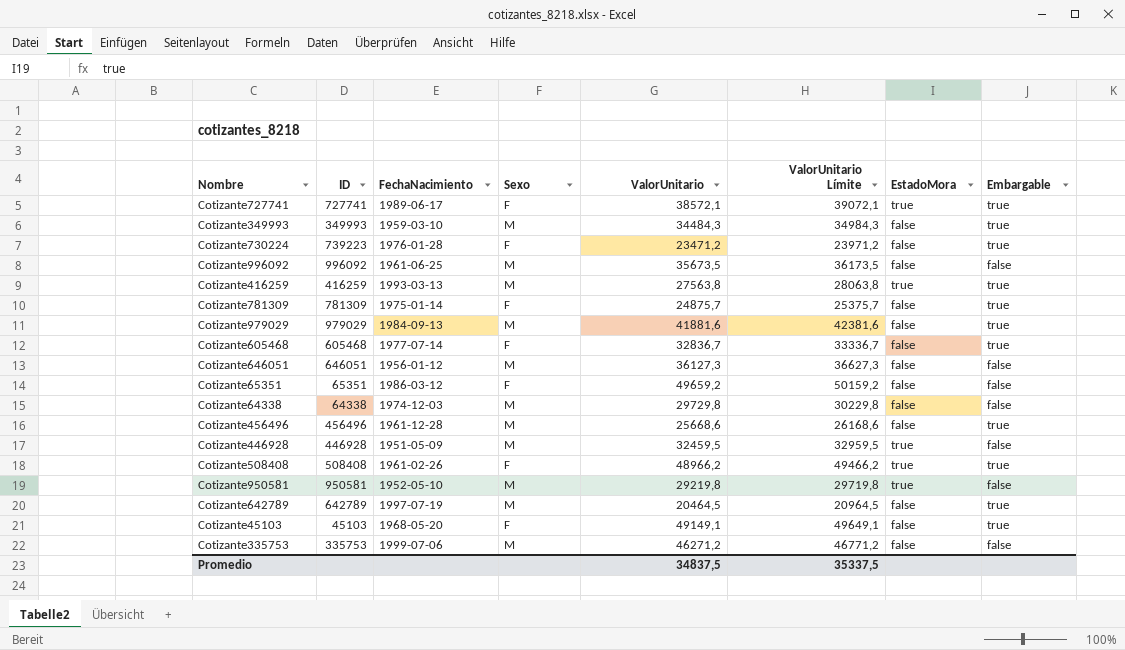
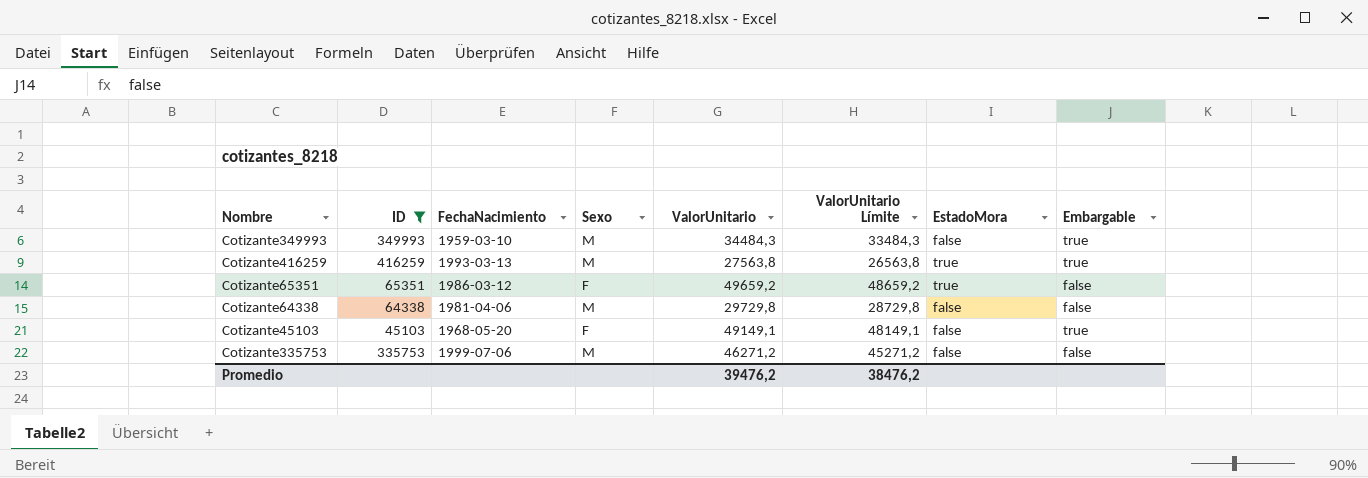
filter: none -> ID <= 416259
column ValorUnitario Límite | formula: [ValorUnitario] + 500 -> [ValorUnitario] - 1000
Cotizante65351 | EstadoMora: false -> true
Cotizante64338 | FechaNacimiento: 1974-12-03 -> 1981-04-06
Promedio | ValorUnitario: 34837,5 -> 39476,2
Promedio | ValorUnitario Límite: 35337,5 -> 38476,2

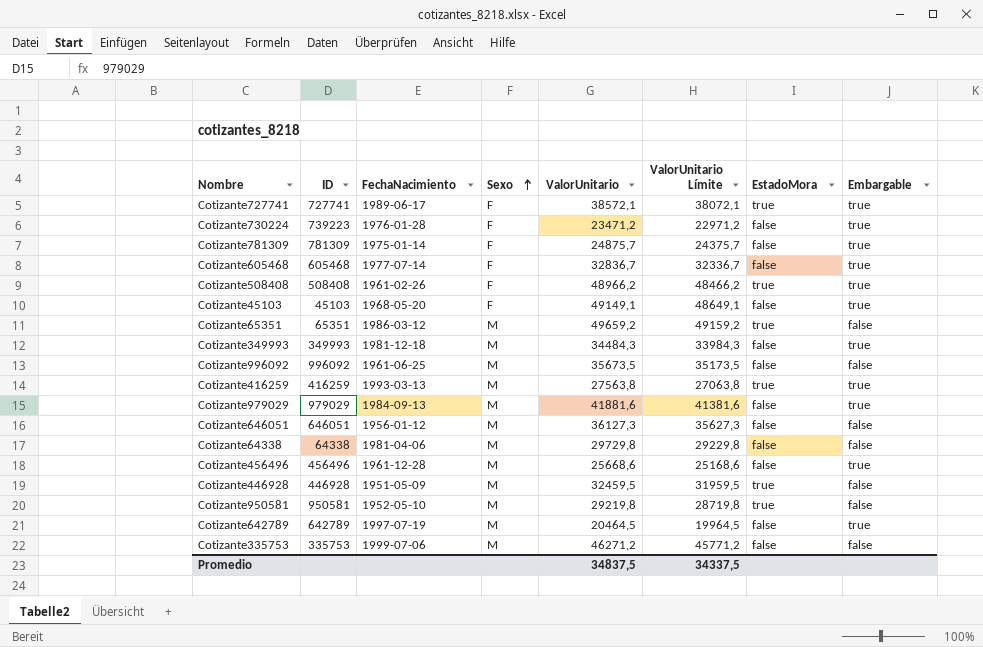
filter: ID <= 416259 -> none
row order: none -> Sexo ascending
column ValorUnitario Límite | formula: [ValorUnitario] - 1000 -> [ValorUnitario] - 500
Cotizante65351 | Sexo: F -> M
Cotizante349993 | FechaNacimiento: 1959-03-10 -> 1981-12-18
Promedio | ValorUnitario: 39476,2 -> 34837,5
Promedio | ValorUnitario Límite: 38476,2 -> 34337,5

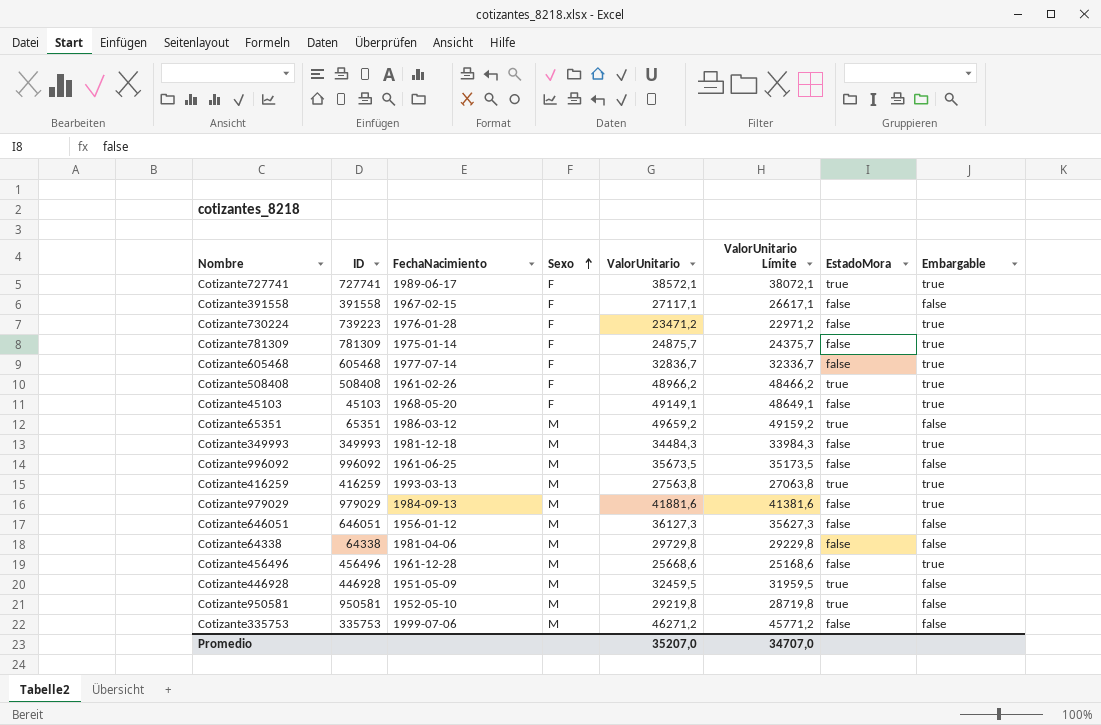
row Cotizante642789: 642789 | 1997-07-19 | M | 20464,5 | 19964,5 | false | true -> none
row Cotizante391558: none -> 391558 | 1967-02-15 | F | 27117,1 | 26617,1 | false | false
Promedio | ValorUnitario: 34837,5 -> 35207,0
Promedio | ValorUnitario Límite: 34337,5 -> 34707,0

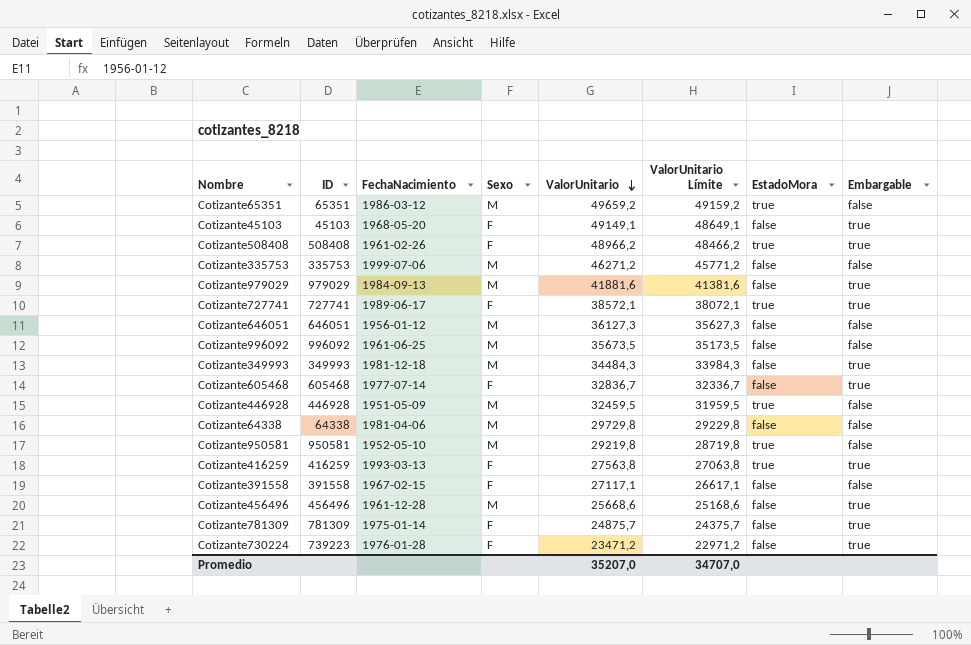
row order: Sexo ascending -> ValorUnitario descending
Cotizante416259 | Sexo: M -> F

